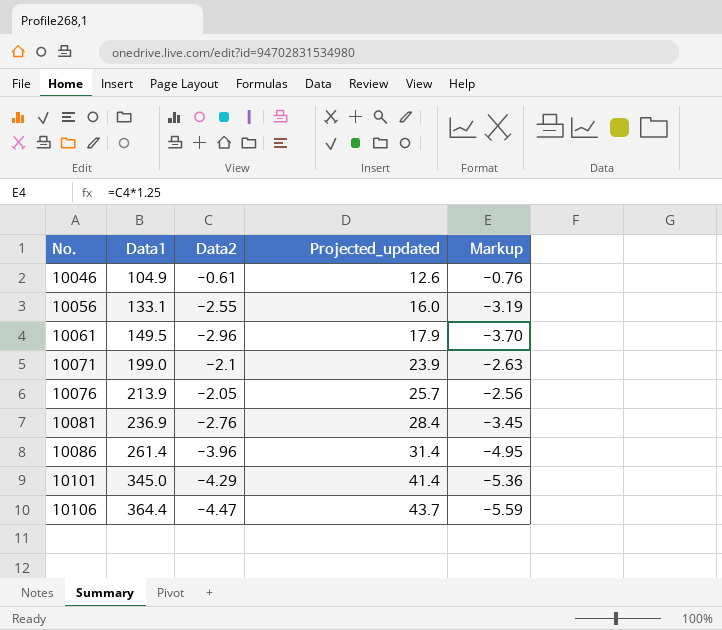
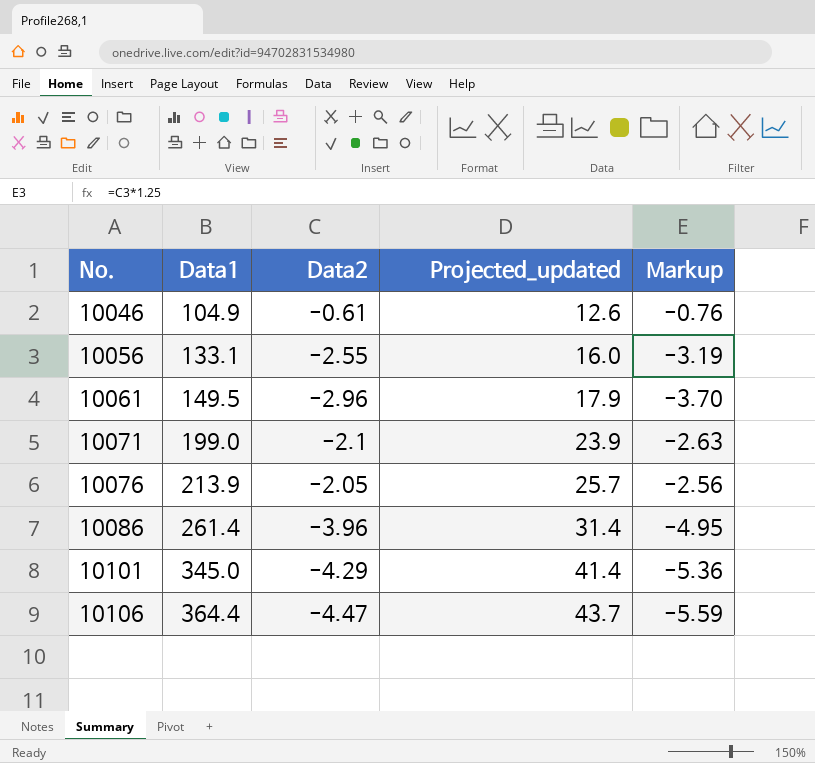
row 10081: 236.9 | -2.76 | 28.4 | -3.45 -> none

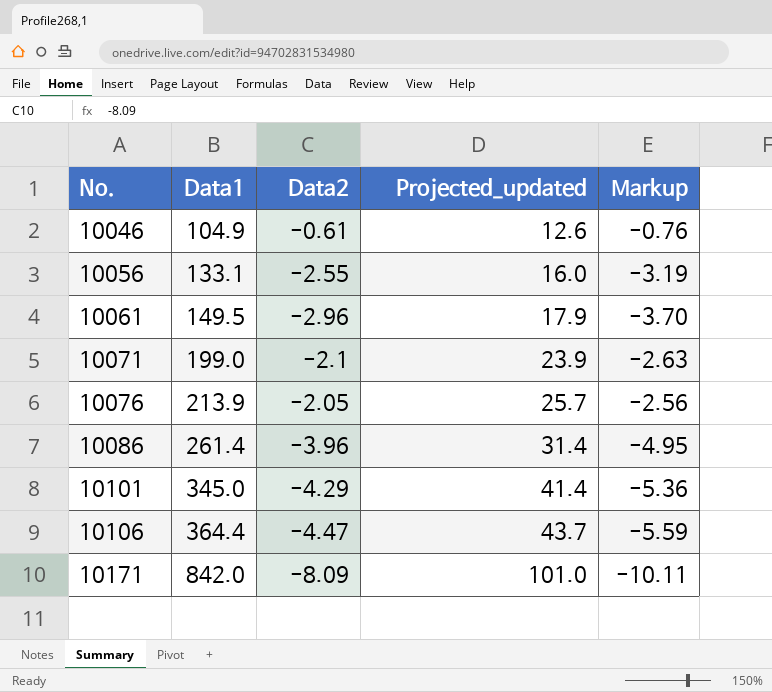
row 10171: none -> 842.0 | -8.09 | 101.0 | -10.11

